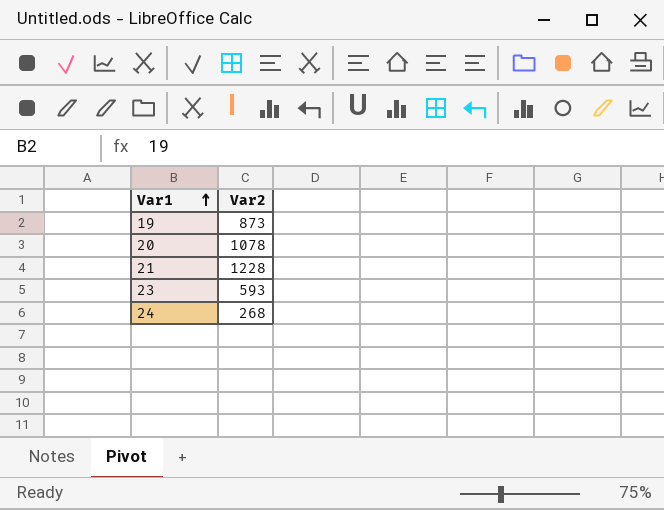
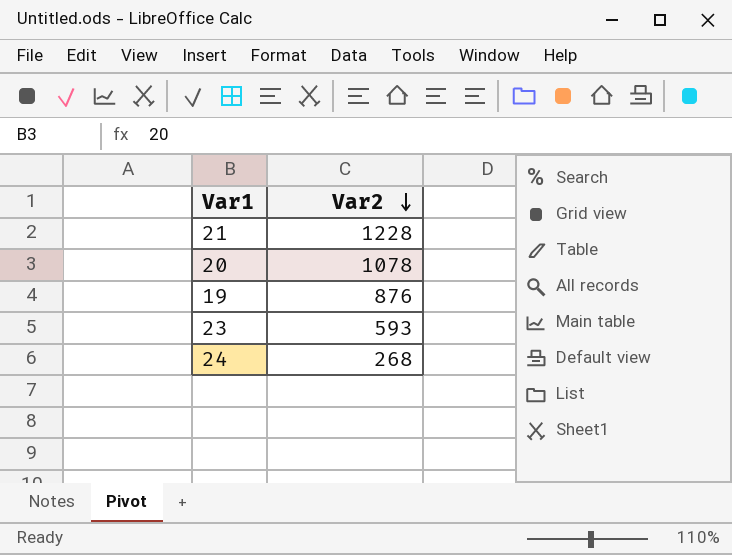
row order: Var1 ascending -> Var2 descending
19 | Var2: 873 -> 876

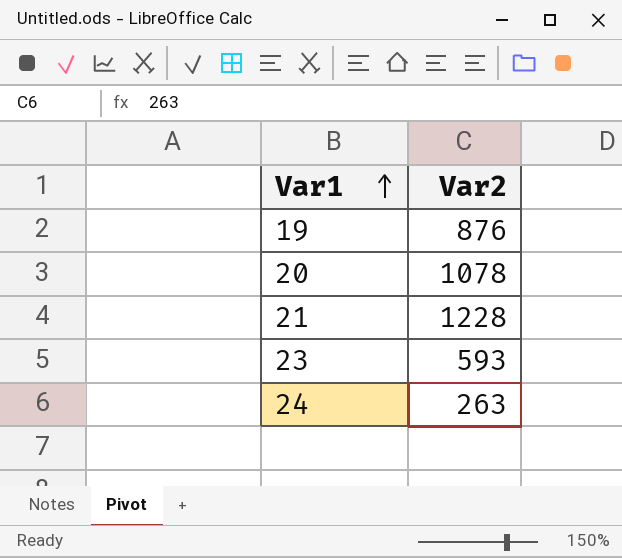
row order: Var2 descending -> Var1 ascending
24 | Var2: 268 -> 263

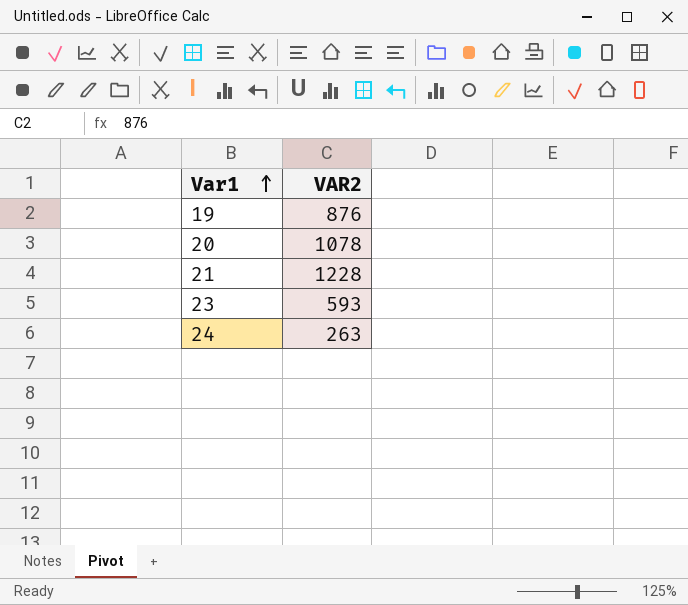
column name: Var2 -> VAR2

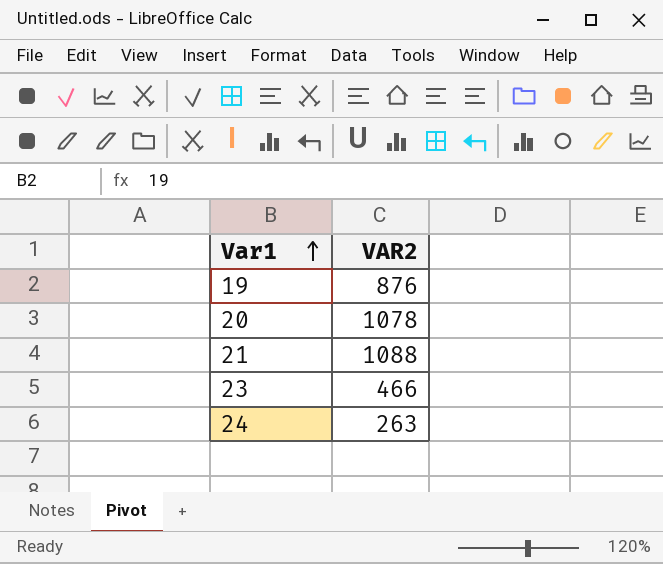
21 | VAR2: 1228 -> 1088
23 | VAR2: 593 -> 466

